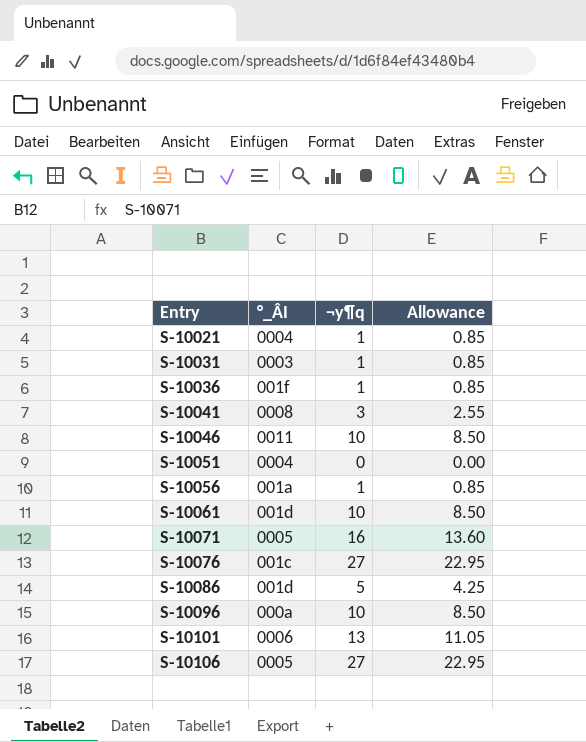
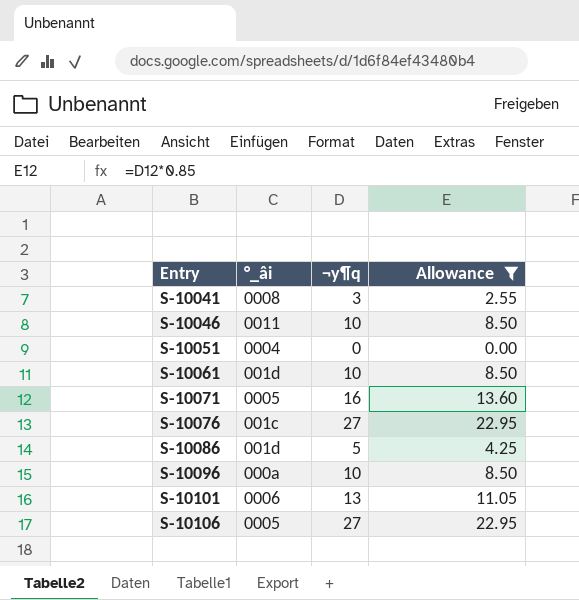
filter: none -> Allowance != 0.85
column name: °_ÂI -> °_âi

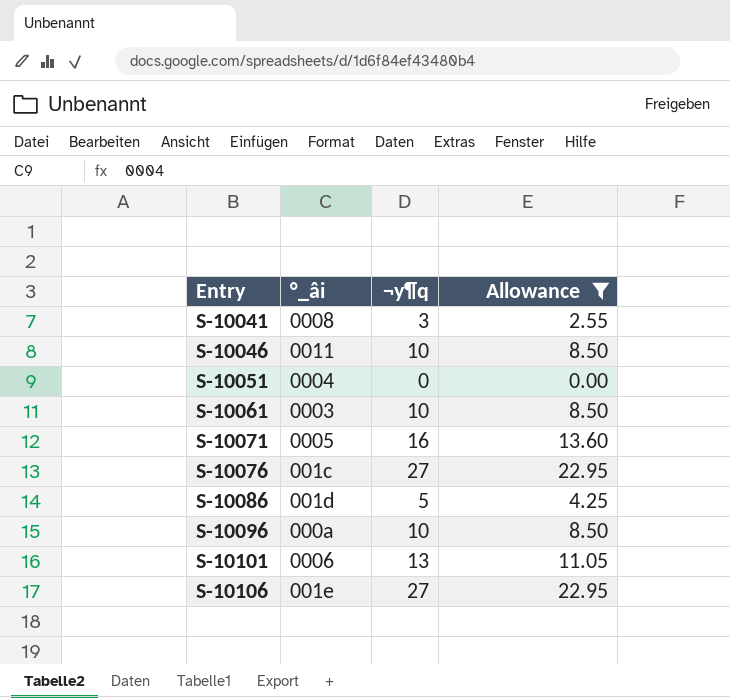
S-10061 | °_âi: 001d -> 0003
S-10106 | °_âi: 0005 -> 001e

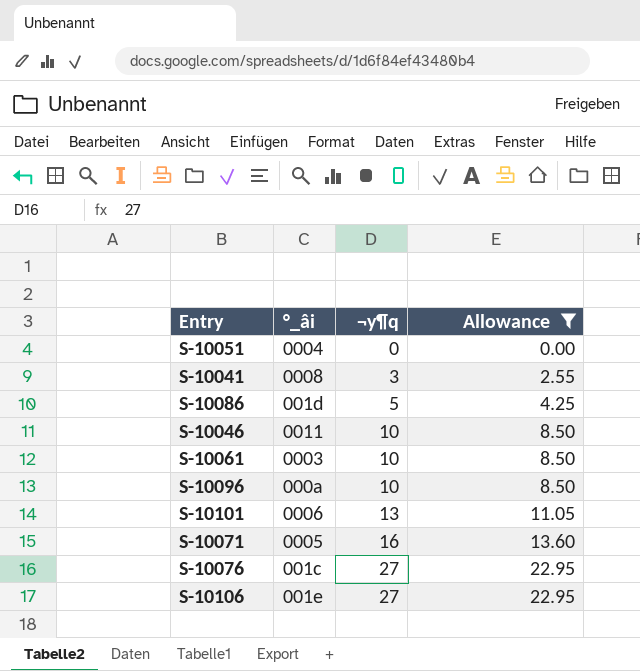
row order: Entry ascending -> ¬y¶q ascending

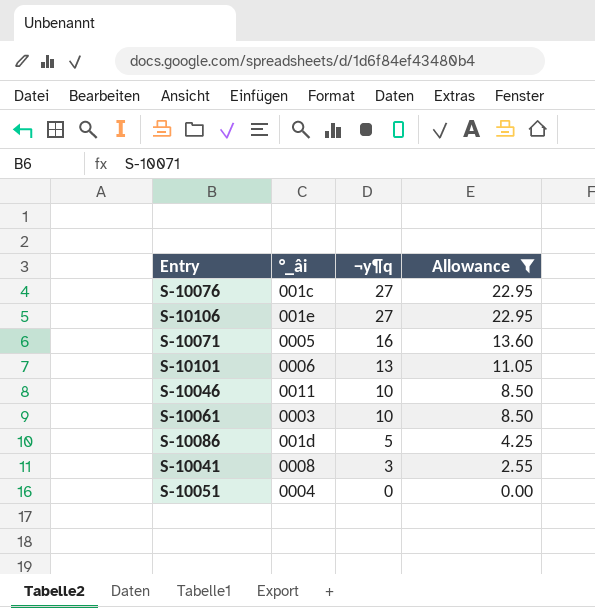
row order: ¬y¶q ascending -> ¬y¶q descending
row S-10096: 000a | 10 | 8.50 -> none

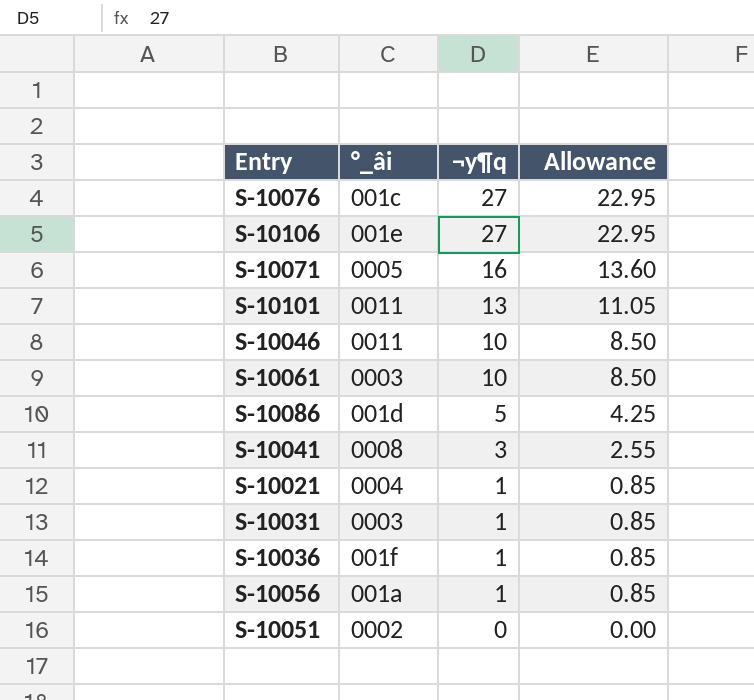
filter: Allowance != 0.85 -> none
S-10101 | °_âi: 0006 -> 0011
S-10051 | °_âi: 0004 -> 0002

